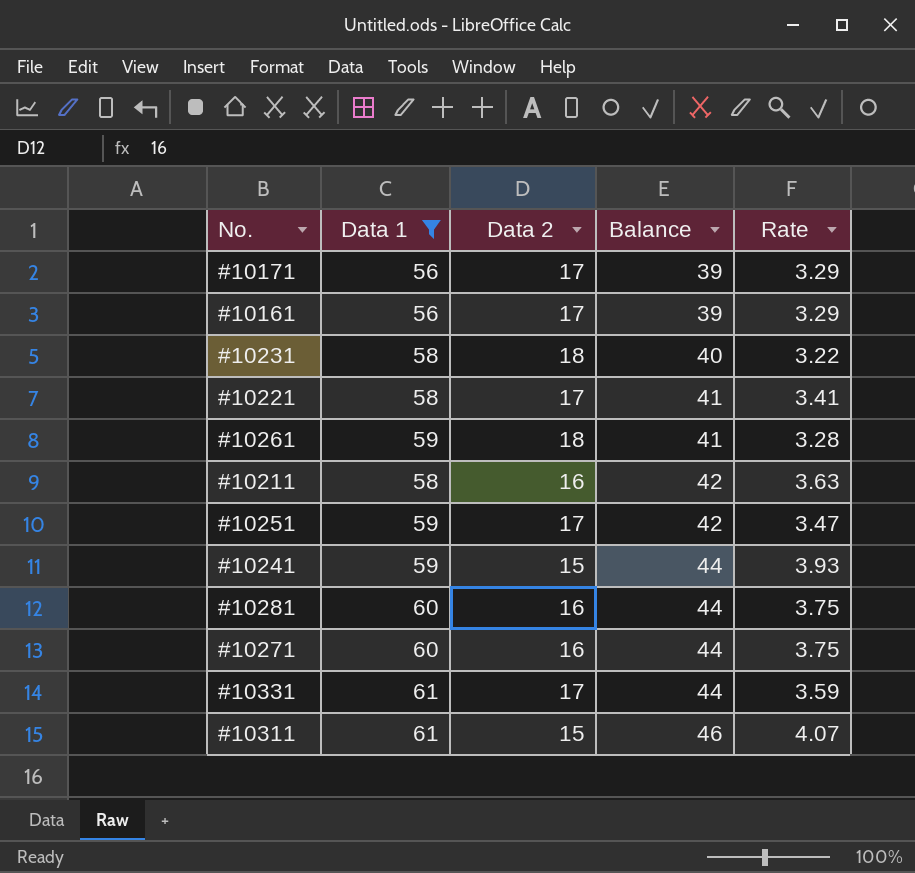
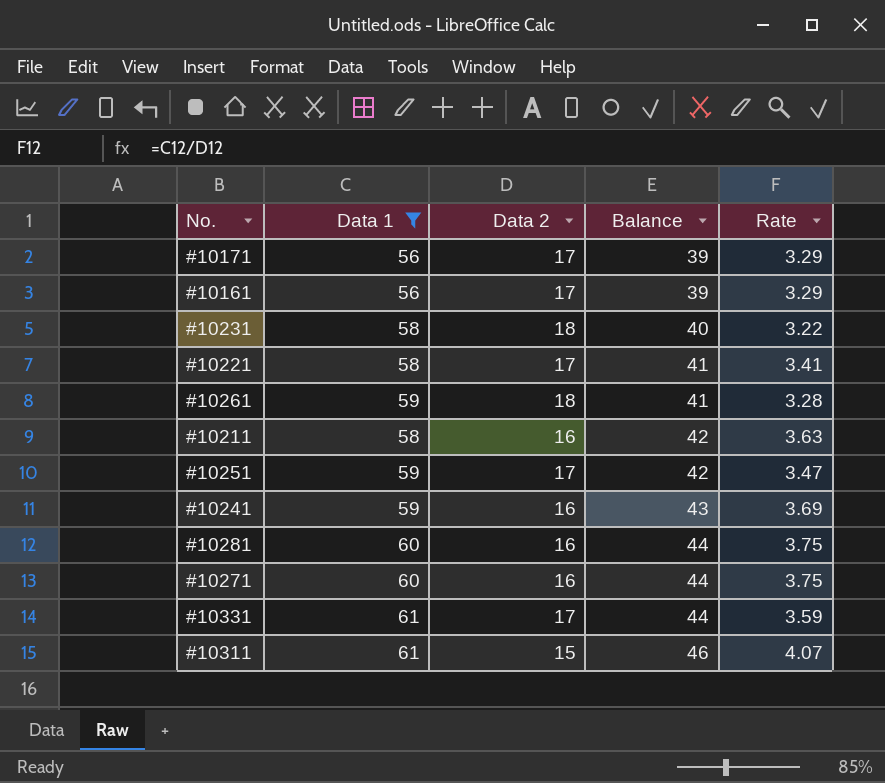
#10241 | Data 2: 15 -> 16
#10241 | Balance: 44 -> 43
#10241 | Rate: 3.93 -> 3.69

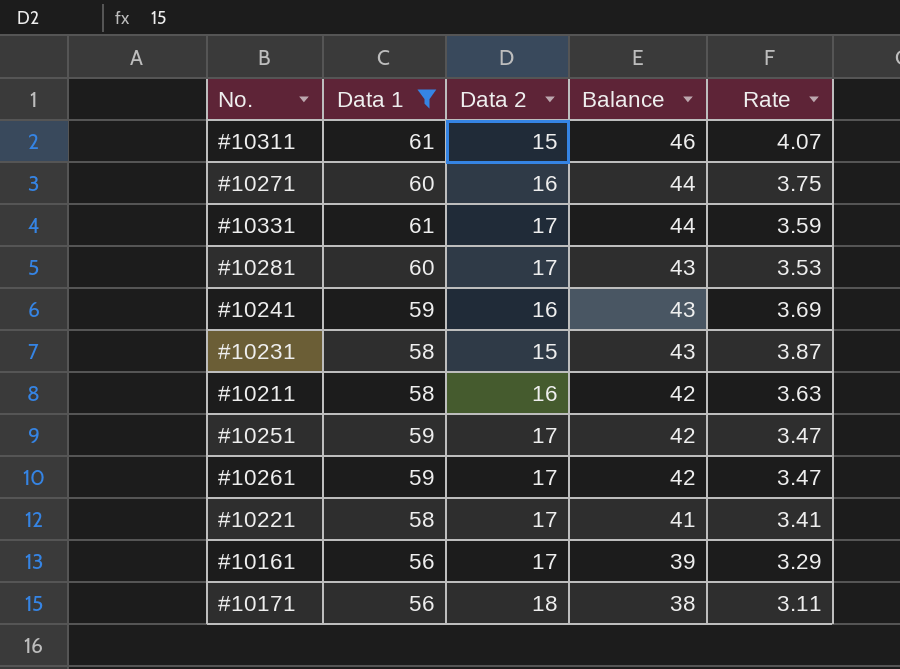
row order: Balance ascending -> Balance descending
#10281 | Data 2: 16 -> 17
#10281 | Balance: 44 -> 43
#10281 | Rate: 3.75 -> 3.53
#10231 | Data 2: 18 -> 15
#10231 | Balance: 40 -> 43
#10231 | Rate: 3.22 -> 3.87
#10261 | Data 2: 18 -> 17
#10261 | Balance: 41 -> 42
#10261 | Rate: 3.28 -> 3.47
#10171 | Data 2: 17 -> 18
#10171 | Balance: 39 -> 38
#10171 | Rate: 3.29 -> 3.11

